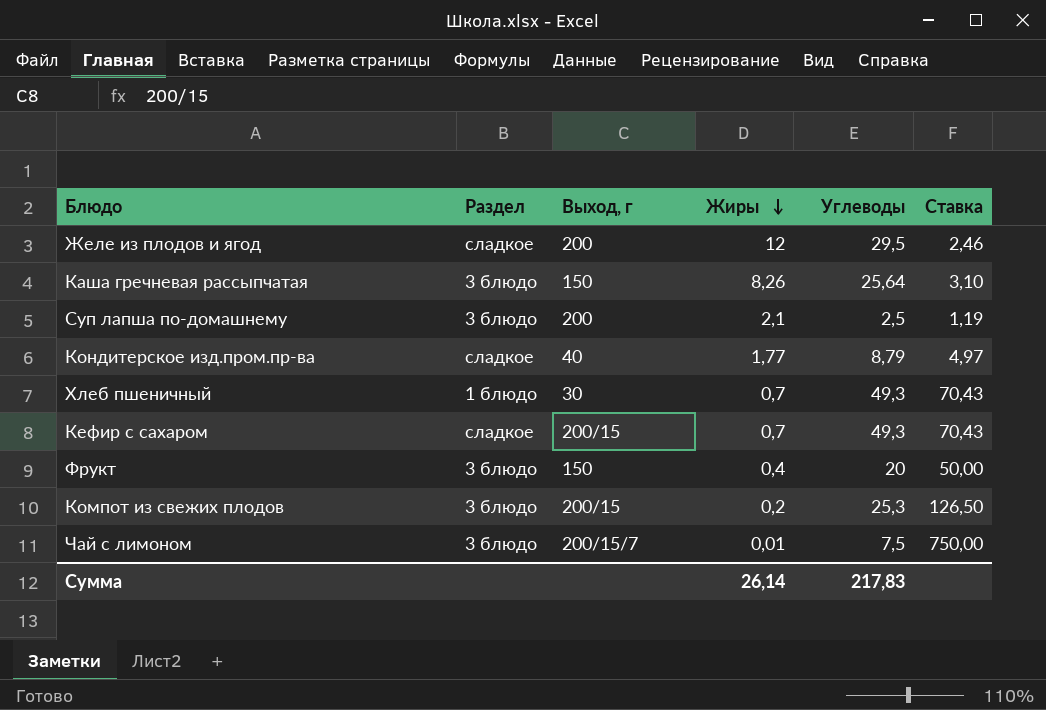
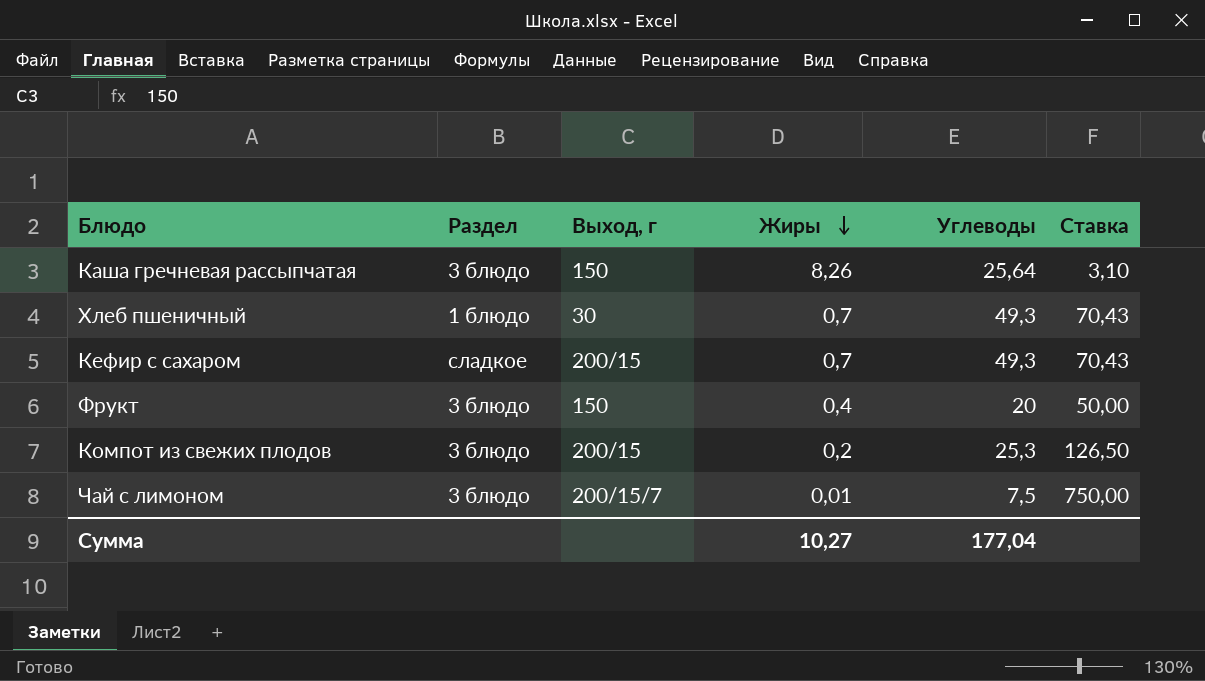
row Желе из плодов и ягод: сладкое | 200 | 12 | 29,5 | 2,46 -> none
row Суп лапша по-домашнему: 3 блюдо | 200 | 2,1 | 2,5 | 1,19 -> none
row Кондитерское изд.пром.пр-ва: сладкое | 40 | 1,77 | 8,79 | 4,97 -> none
Сумма | Жиры: 26,14 -> 10,27
Сумма | Углеводы: 217,83 -> 177,04

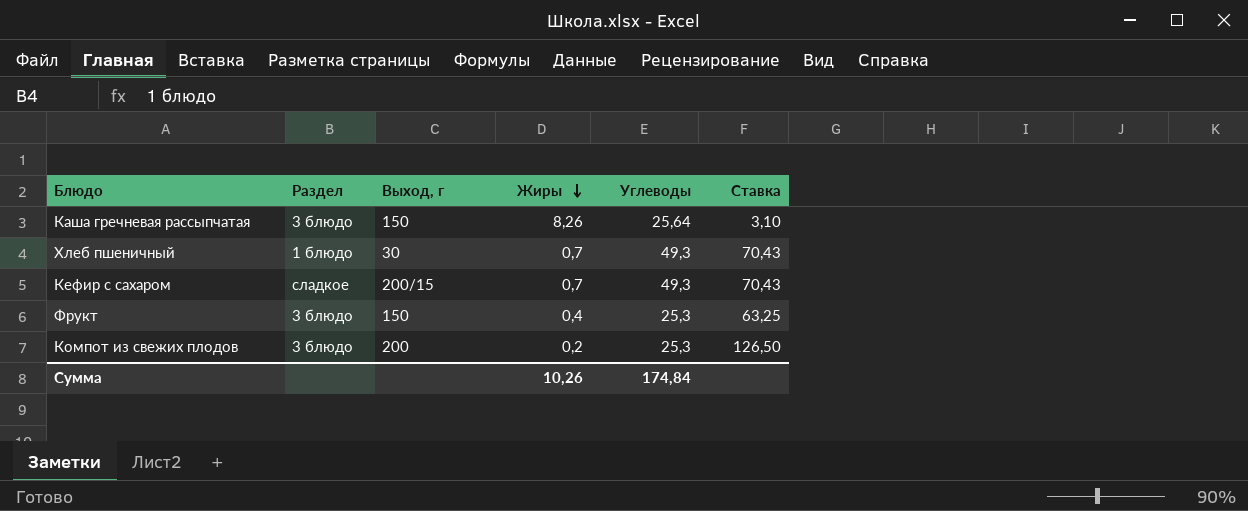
row Чай с лимоном: 3 блюдо | 200/15/7 | 0,01 | 7,5 | 750,00 -> none
Фрукт | Углеводы: 20 -> 25,3
Фрукт | Ставка: 50,00 -> 63,25
Компот из свежих плодов | Выход, г: 200/15 -> 200
Сумма | Жиры: 10,27 -> 10,26
Сумма | Углеводы: 177,04 -> 174,84

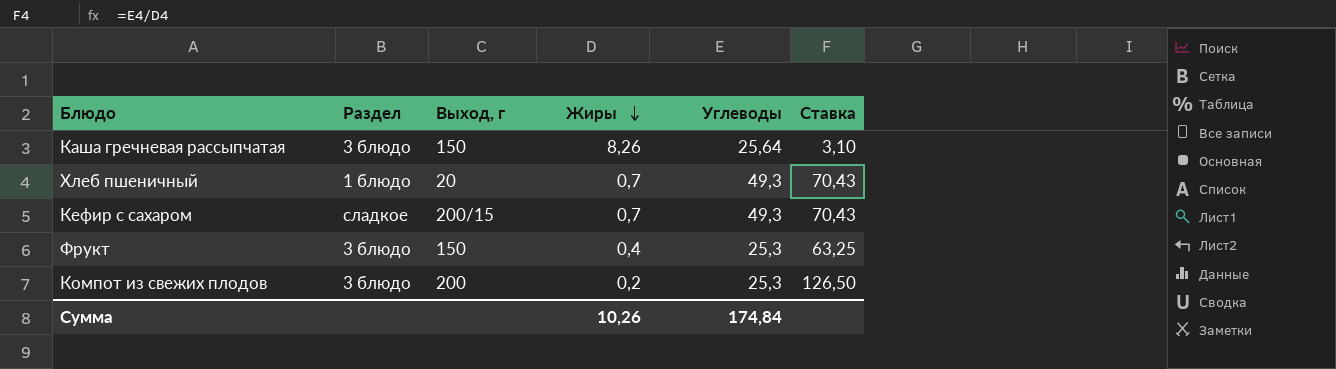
Хлеб пшеничный | Выход, г: 30 -> 20

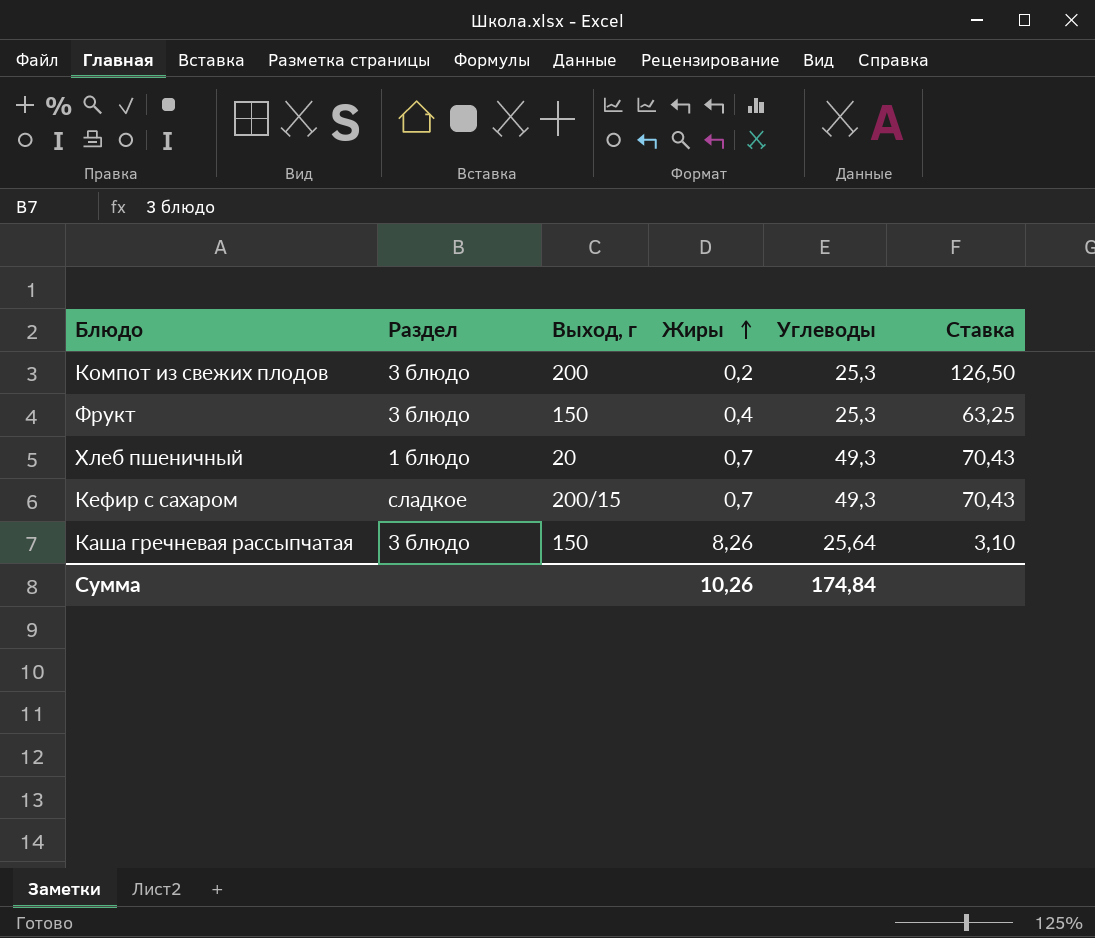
row order: Жиры descending -> Жиры ascending

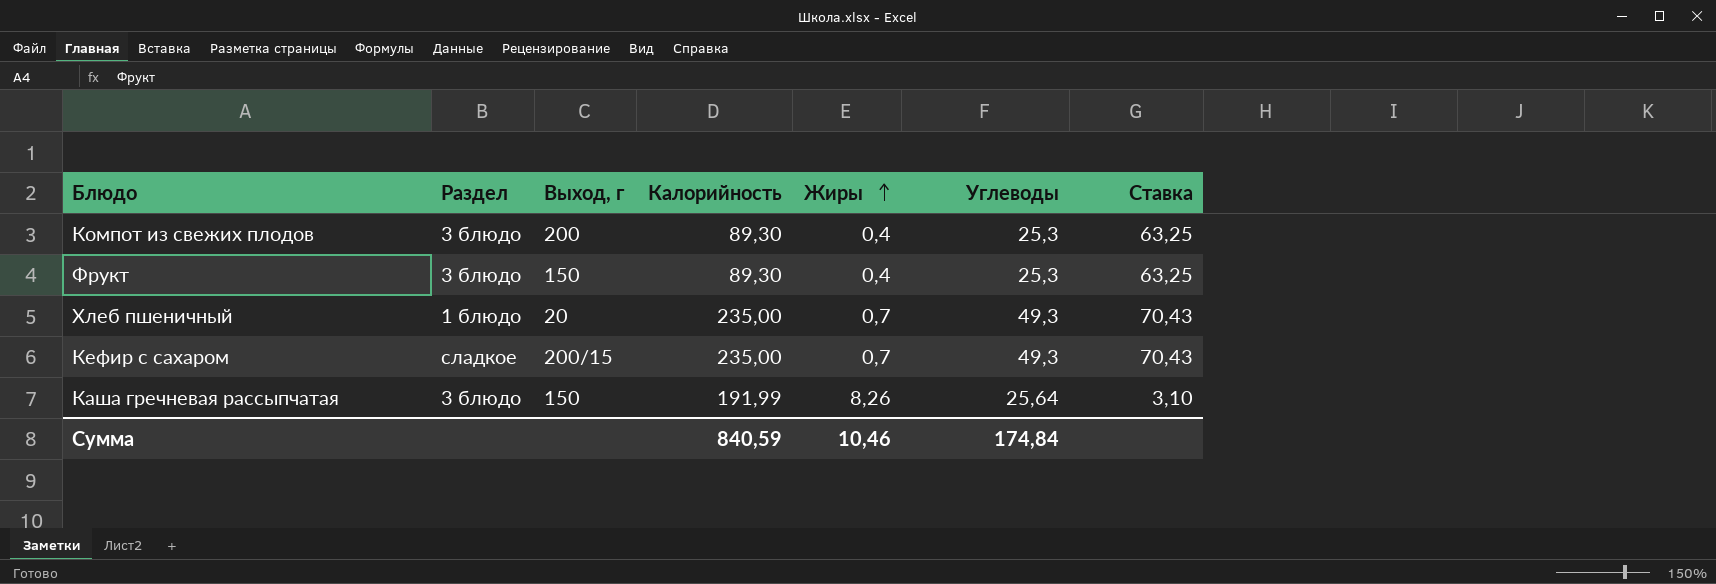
column Калорийность | position: none -> 4
Компот из свежих плодов | Жиры: 0,2 -> 0,4
Компот из свежих плодов | Ставка: 126,50 -> 63,25
Сумма | Жиры: 10,26 -> 10,46

